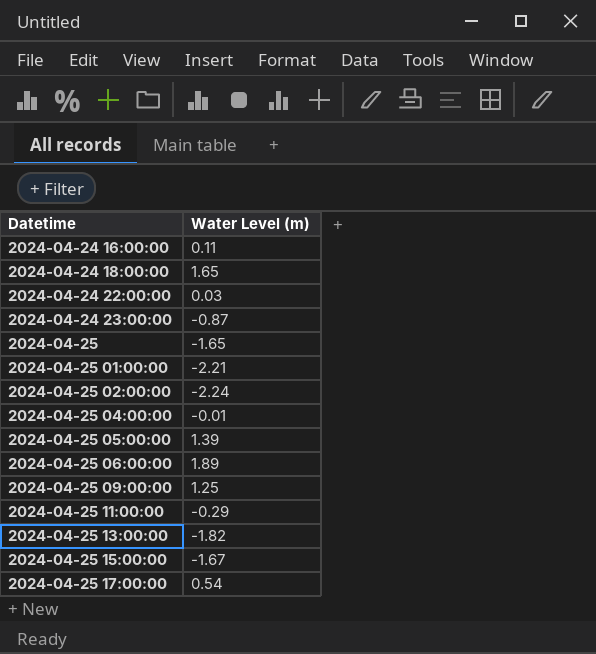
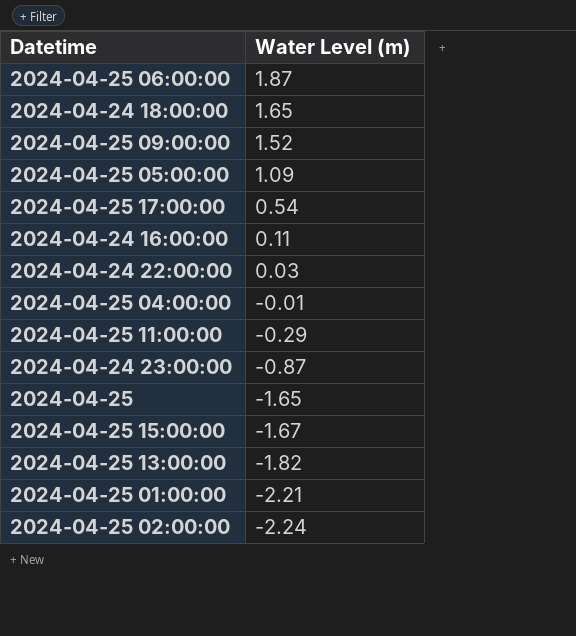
row order: Datetime ascending -> Water Level (m) descending
2024-04-25 06:00:00 | Water Level (m): 1.89 -> 1.87
2024-04-25 09:00:00 | Water Level (m): 1.25 -> 1.52
2024-04-25 05:00:00 | Water Level (m): 1.39 -> 1.09

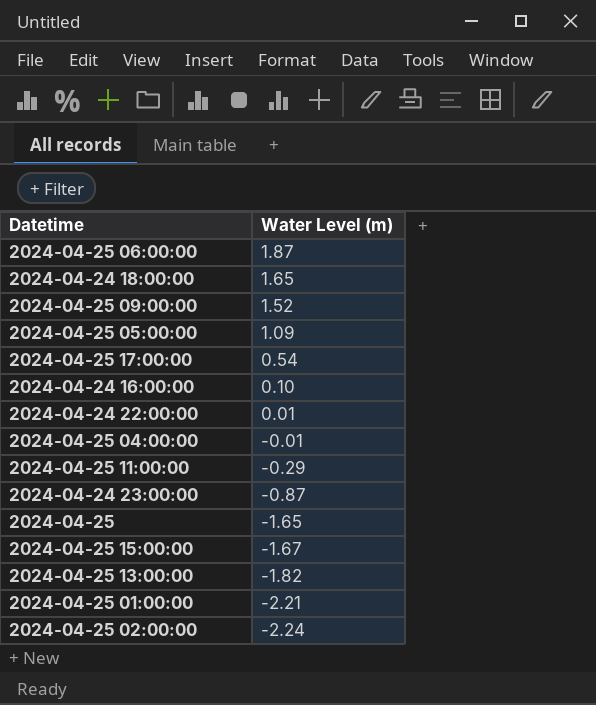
2024-04-24 16:00:00 | Water Level (m): 0.11 -> 0.10
2024-04-24 22:00:00 | Water Level (m): 0.03 -> 0.01

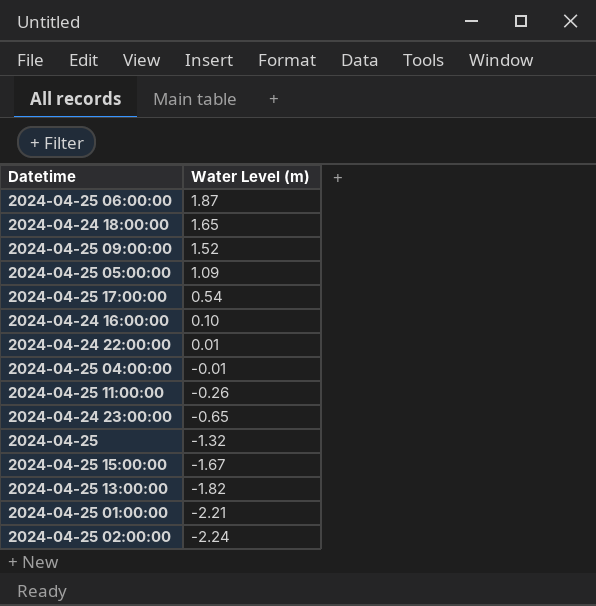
2024-04-25 11:00:00 | Water Level (m): -0.29 -> -0.26
2024-04-24 23:00:00 | Water Level (m): -0.87 -> -0.65
2024-04-25 | Water Level (m): -1.65 -> -1.32

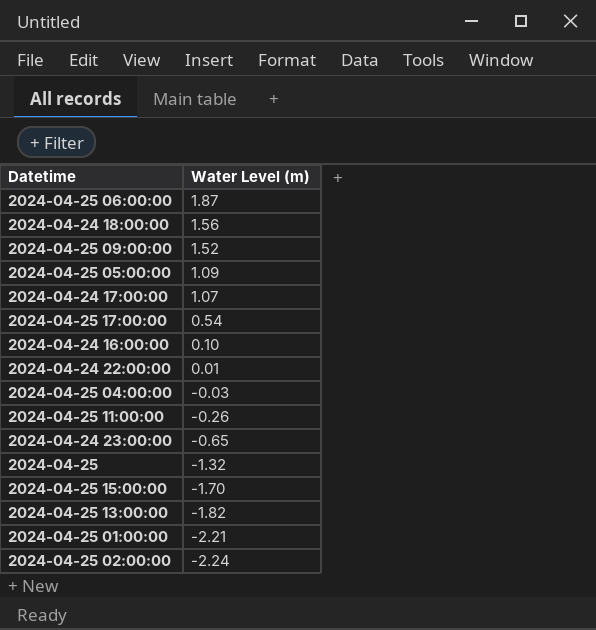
2024-04-24 18:00:00 | Water Level (m): 1.65 -> 1.56
row 2024-04-24 17:00:00: none -> 1.07
2024-04-25 04:00:00 | Water Level (m): -0.01 -> -0.03
2024-04-25 15:00:00 | Water Level (m): -1.67 -> -1.70

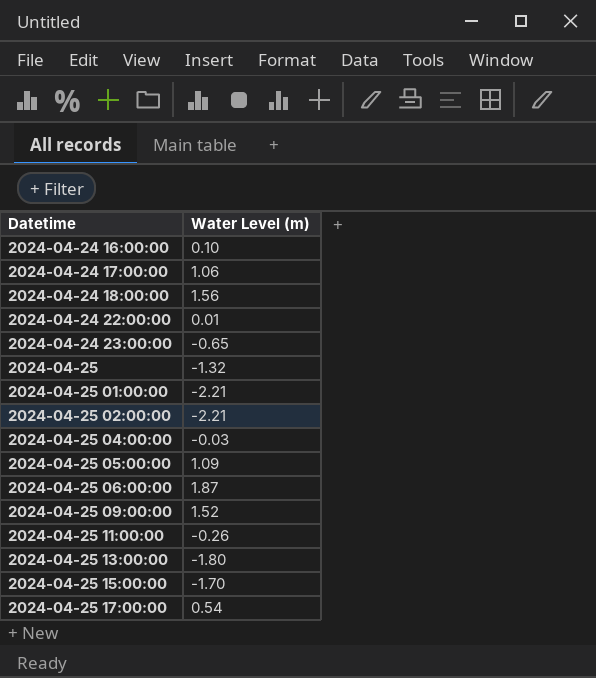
row order: Water Level (m) descending -> Datetime ascending
2024-04-24 17:00:00 | Water Level (m): 1.07 -> 1.06
2024-04-25 02:00:00 | Water Level (m): -2.24 -> -2.21
2024-04-25 13:00:00 | Water Level (m): -1.82 -> -1.80

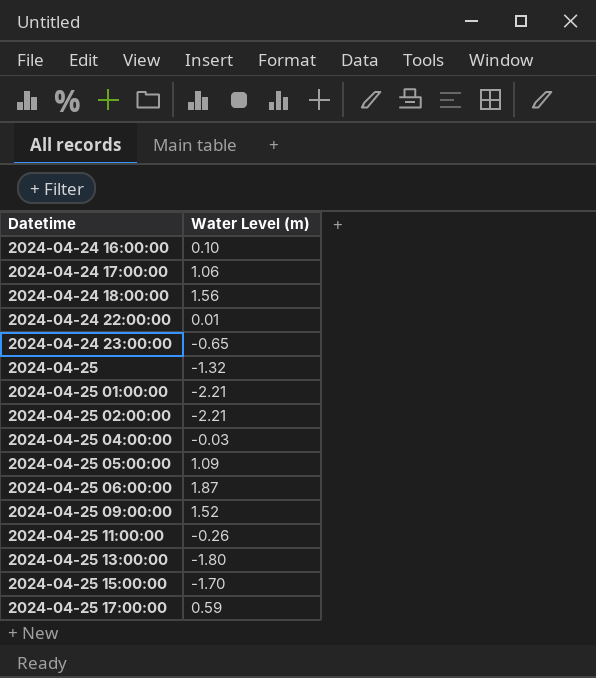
2024-04-25 17:00:00 | Water Level (m): 0.54 -> 0.59

